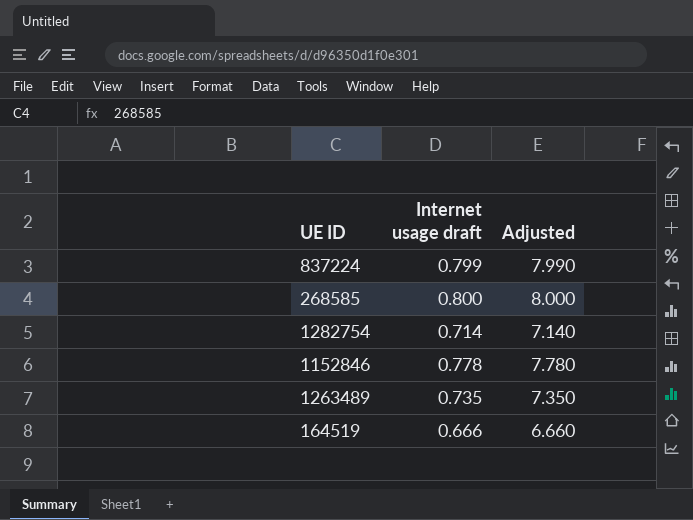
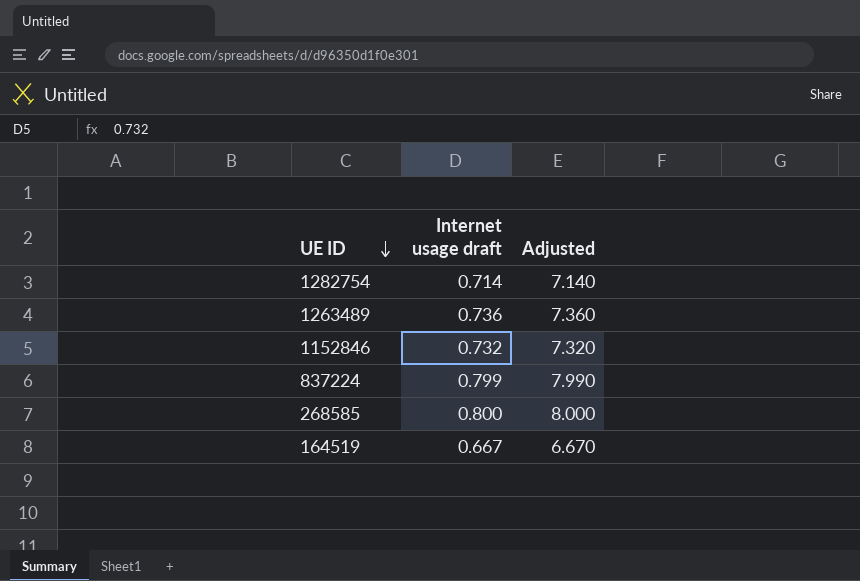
row order: none -> UE ID descending
1263489 | Internet usage draft: 0.735 -> 0.736
1263489 | Adjusted: 7.350 -> 7.360
1152846 | Internet usage draft: 0.778 -> 0.732
1152846 | Adjusted: 7.780 -> 7.320
164519 | Internet usage draft: 0.666 -> 0.667
164519 | Adjusted: 6.660 -> 6.670

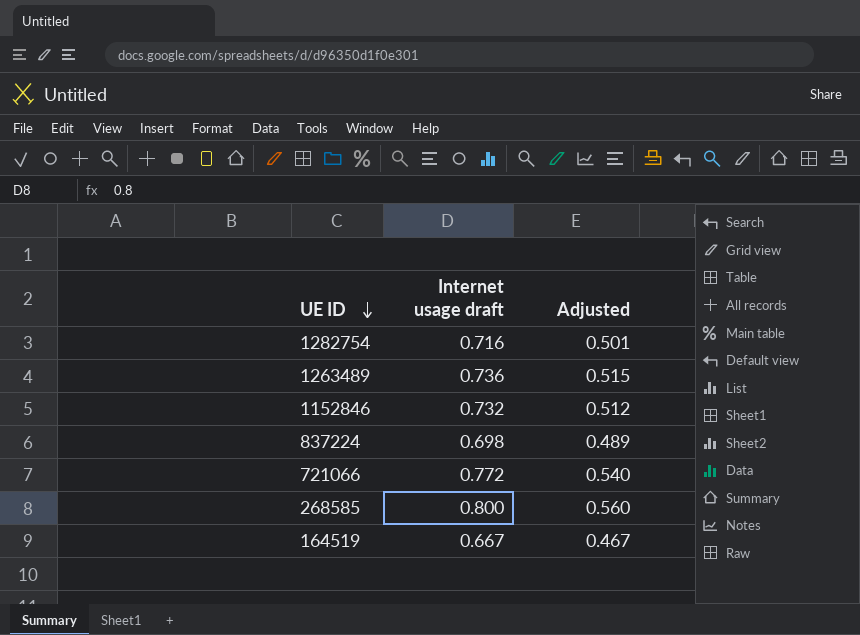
column Adjusted | formula: [Internet usage draft] * 10 -> [Internet usage draft] * 0.7
1282754 | Internet usage draft: 0.714 -> 0.716
837224 | Internet usage draft: 0.799 -> 0.698
row 721066: none -> 0.772 | 0.540

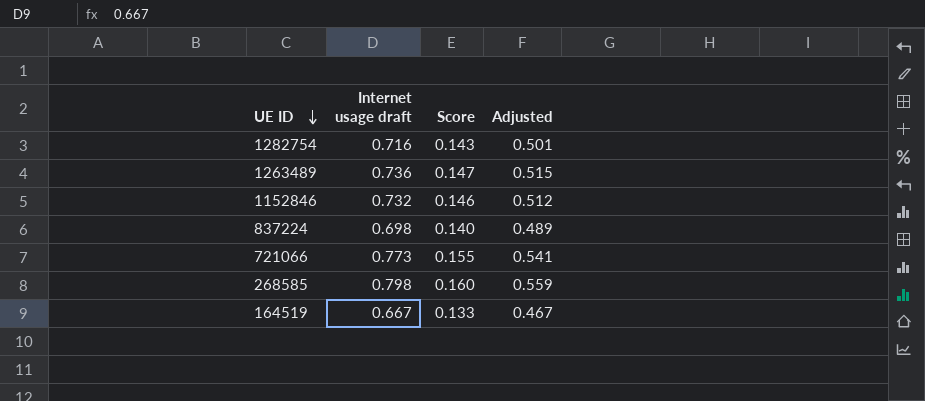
column Score | formula: none -> [Internet usage draft] * 0.2
721066 | Internet usage draft: 0.772 -> 0.773
721066 | Adjusted: 0.540 -> 0.541
268585 | Internet usage draft: 0.800 -> 0.798
268585 | Adjusted: 0.560 -> 0.559

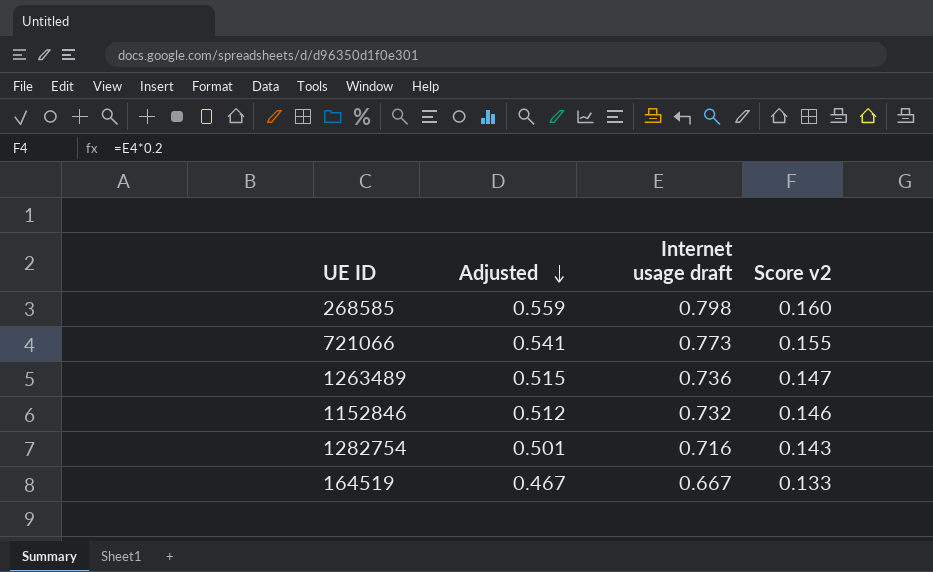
row order: UE ID descending -> Adjusted descending
column Adjusted | position: 4 -> 2
column name: Score -> Score v2
row 837224: 0.698 | 0.140 | 0.489 -> none

